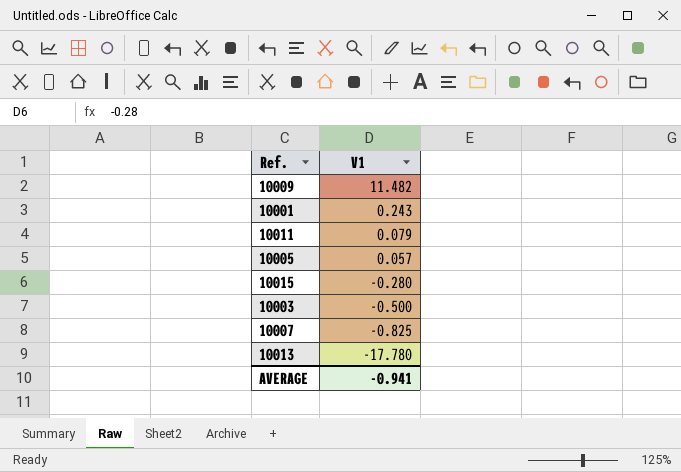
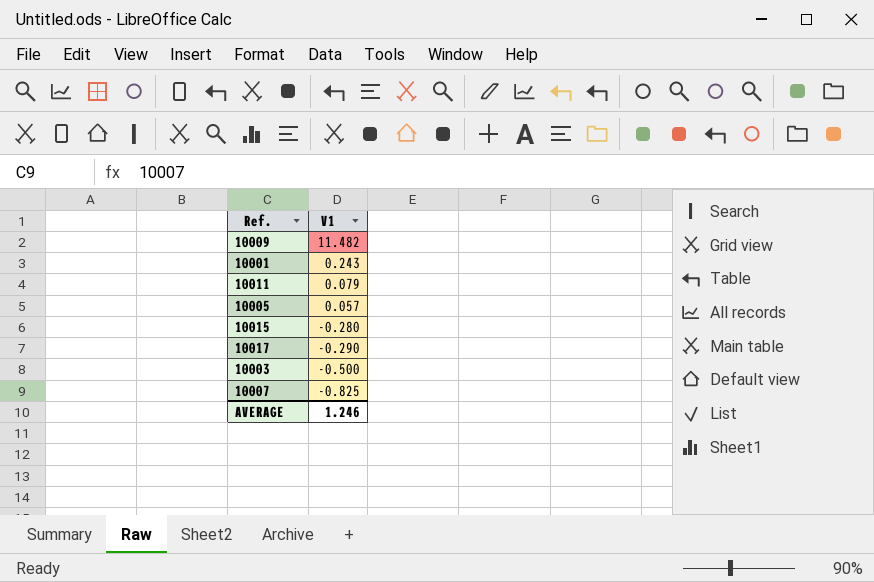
row 10013: -17.780 -> none
row 10017: none -> -0.290
AVERAGE | V1: -0.941 -> 1.246

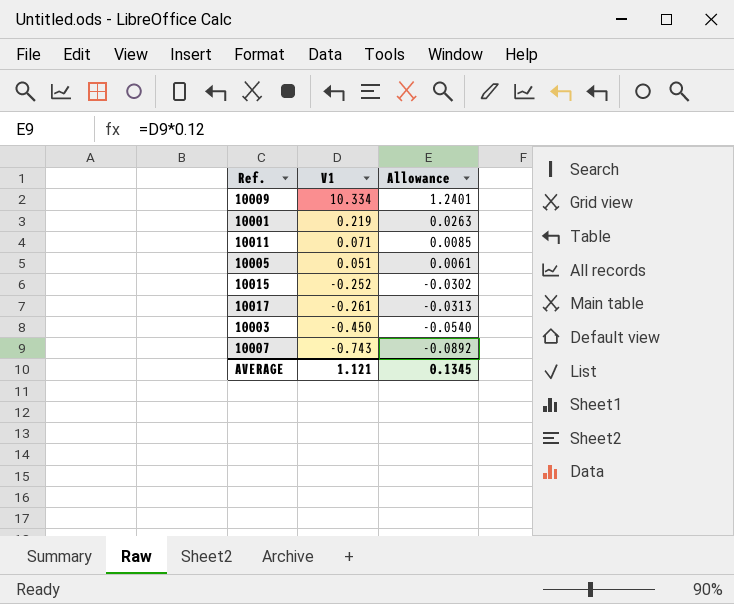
column Allowance | formula: none -> [V1] * 0.12
10009 | V1: 11.482 -> 10.334
10001 | V1: 0.243 -> 0.219
10011 | V1: 0.079 -> 0.071
10005 | V1: 0.057 -> 0.051
10015 | V1: -0.280 -> -0.252
10017 | V1: -0.290 -> -0.261
10003 | V1: -0.500 -> -0.450
10007 | V1: -0.825 -> -0.743
AVERAGE | V1: 1.246 -> 1.121

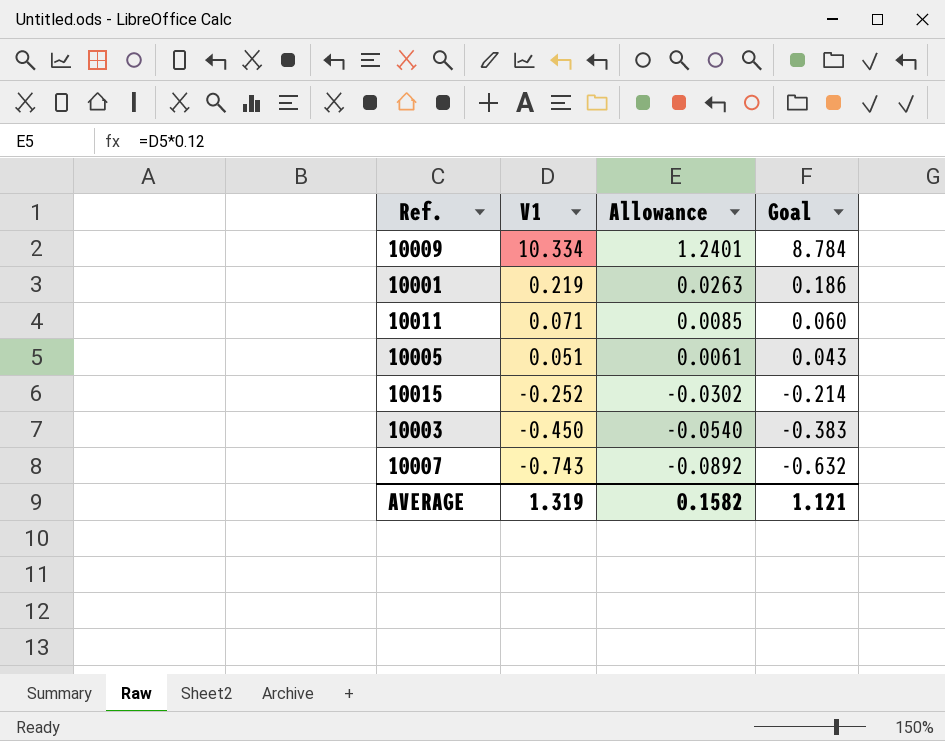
column Goal | formula: none -> [V1] * 0.85
row 10017: -0.261 | -0.0313 -> none
AVERAGE | V1: 1.121 -> 1.319
AVERAGE | Allowance: 0.1345 -> 0.1582

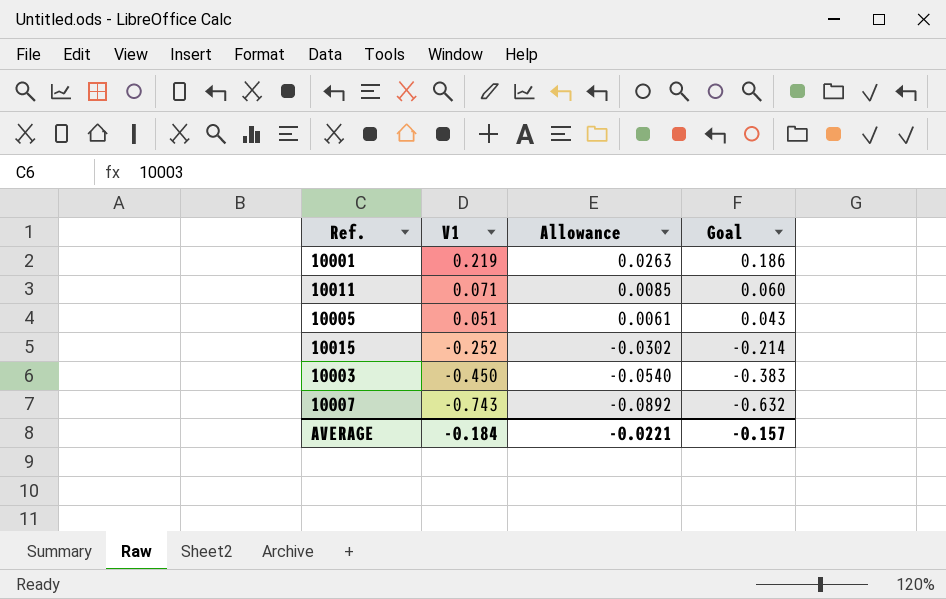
row 10009: 10.334 | 1.2401 | 8.784 -> none
AVERAGE | V1: 1.319 -> -0.184
AVERAGE | Allowance: 0.1582 -> -0.0221
AVERAGE | Goal: 1.121 -> -0.157

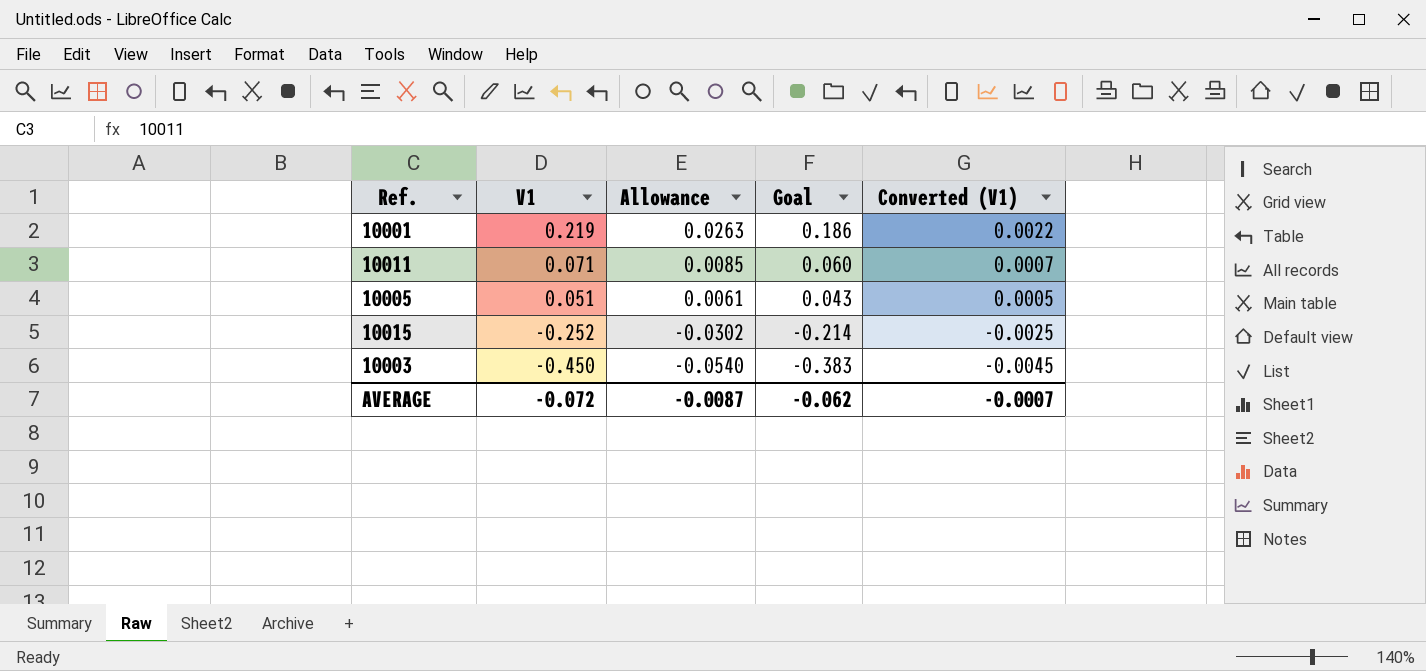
column Converted (V1) | formula: none -> [V1] * 0.01
row 10007: -0.743 | -0.0892 | -0.632 -> none
AVERAGE | V1: -0.184 -> -0.072
AVERAGE | Allowance: -0.0221 -> -0.0087
AVERAGE | Goal: -0.157 -> -0.062

